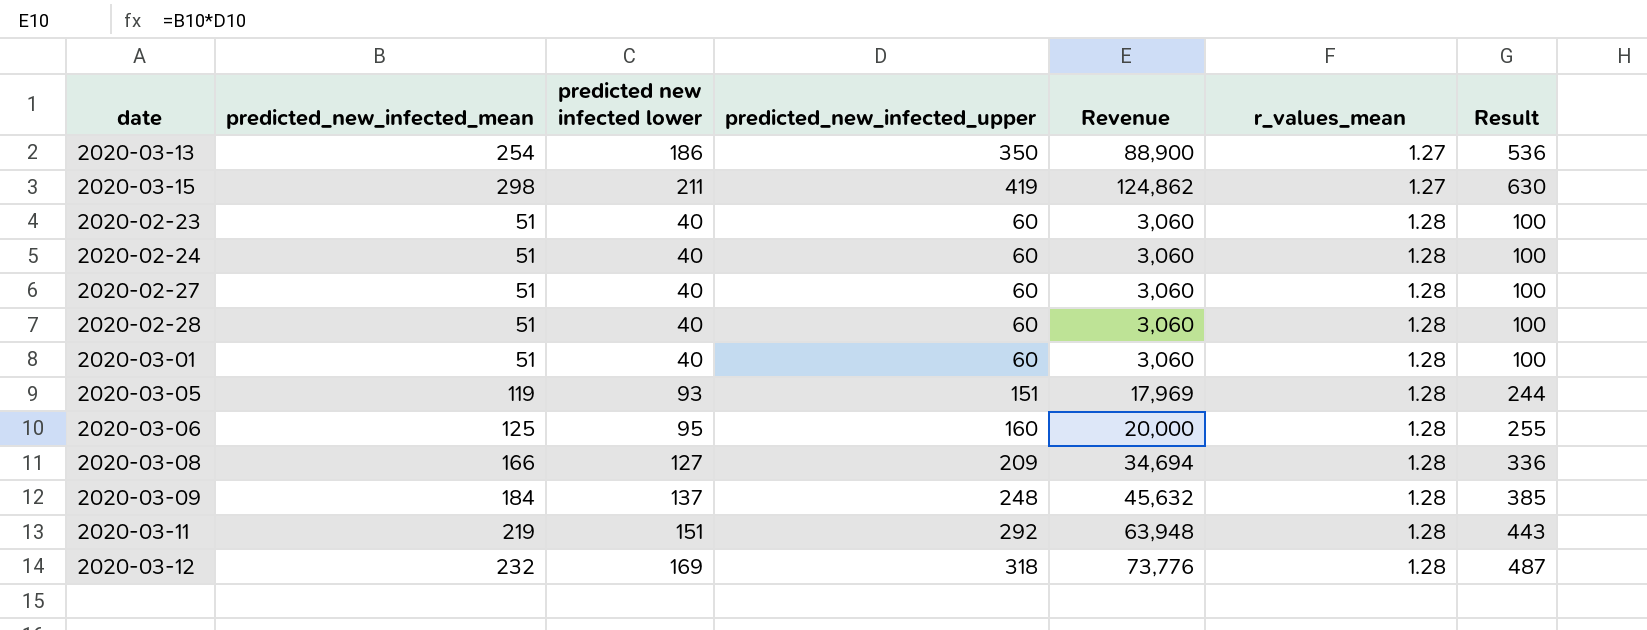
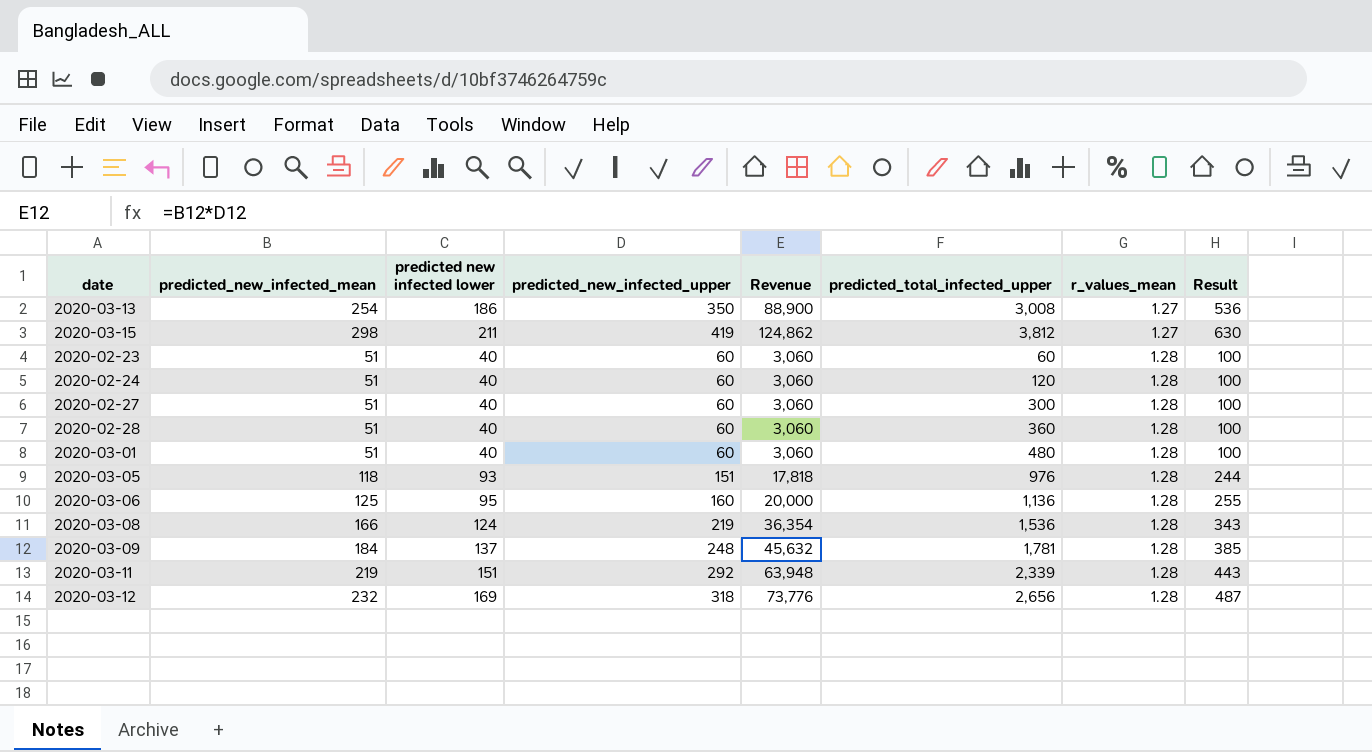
column predicted_total_infected_upper | position: none -> 6
2020-03-05 | predicted_new_infected_mean: 119 -> 118
2020-03-05 | Revenue: 17,969 -> 17,818
2020-03-08 | predicted new infected lower: 127 -> 124
2020-03-08 | predicted_new_infected_upper: 209 -> 219
2020-03-08 | Revenue: 34,694 -> 36,354
2020-03-08 | Result: 336 -> 343

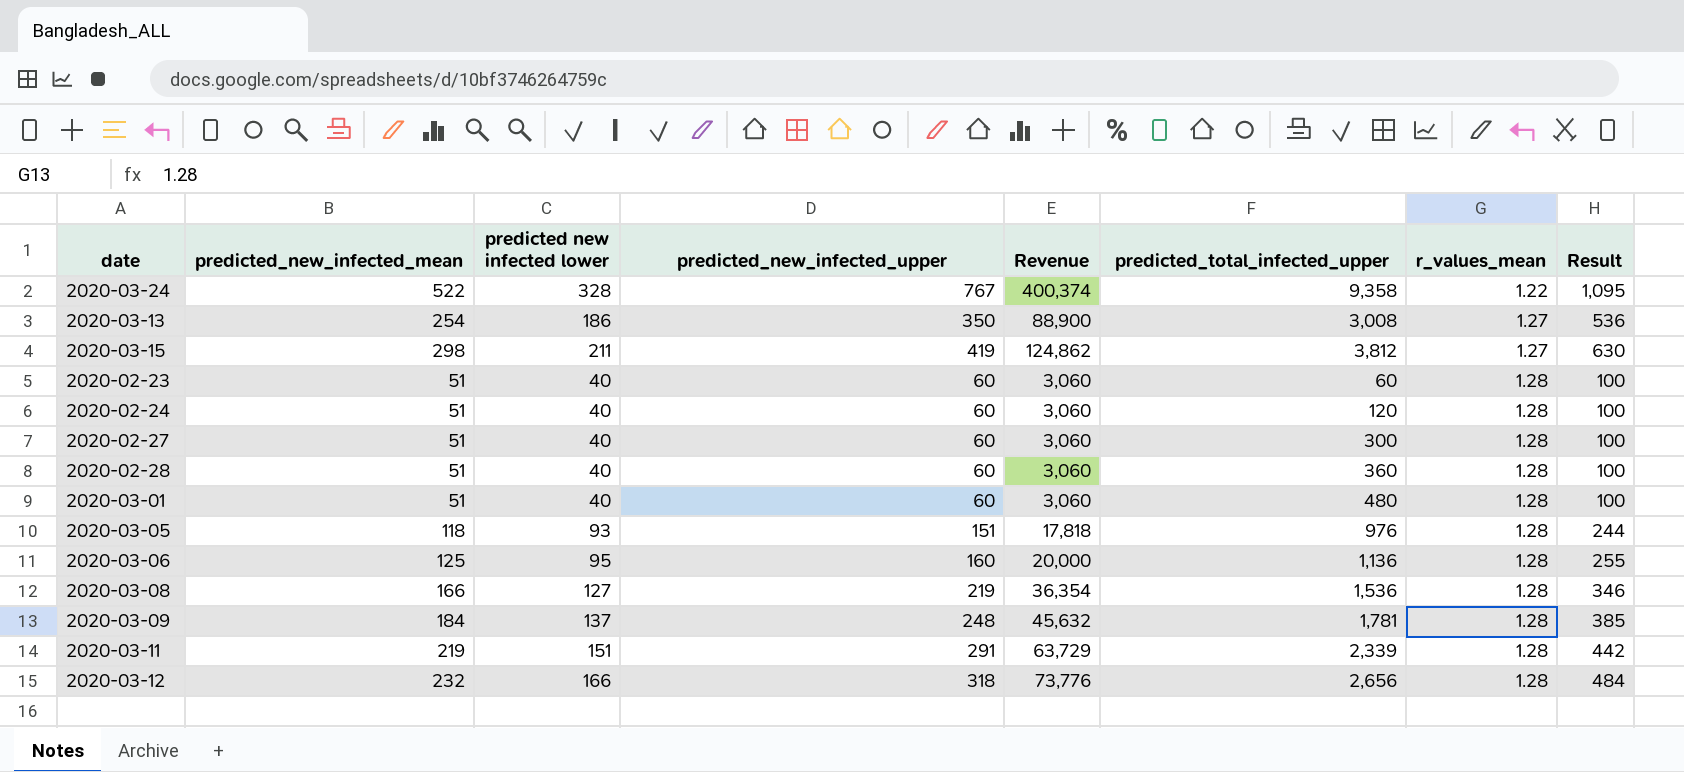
row 2020-03-24: none -> 522 | 328 | 767 | 400,374 | 9,358 | 1.22 | 1,095
2020-03-08 | predicted new infected lower: 124 -> 127
2020-03-08 | Result: 343 -> 346
2020-03-11 | predicted_new_infected_upper: 292 -> 291
2020-03-11 | Revenue: 63,948 -> 63,729
2020-03-11 | Result: 443 -> 442
2020-03-12 | predicted new infected lower: 169 -> 166
2020-03-12 | Result: 487 -> 484

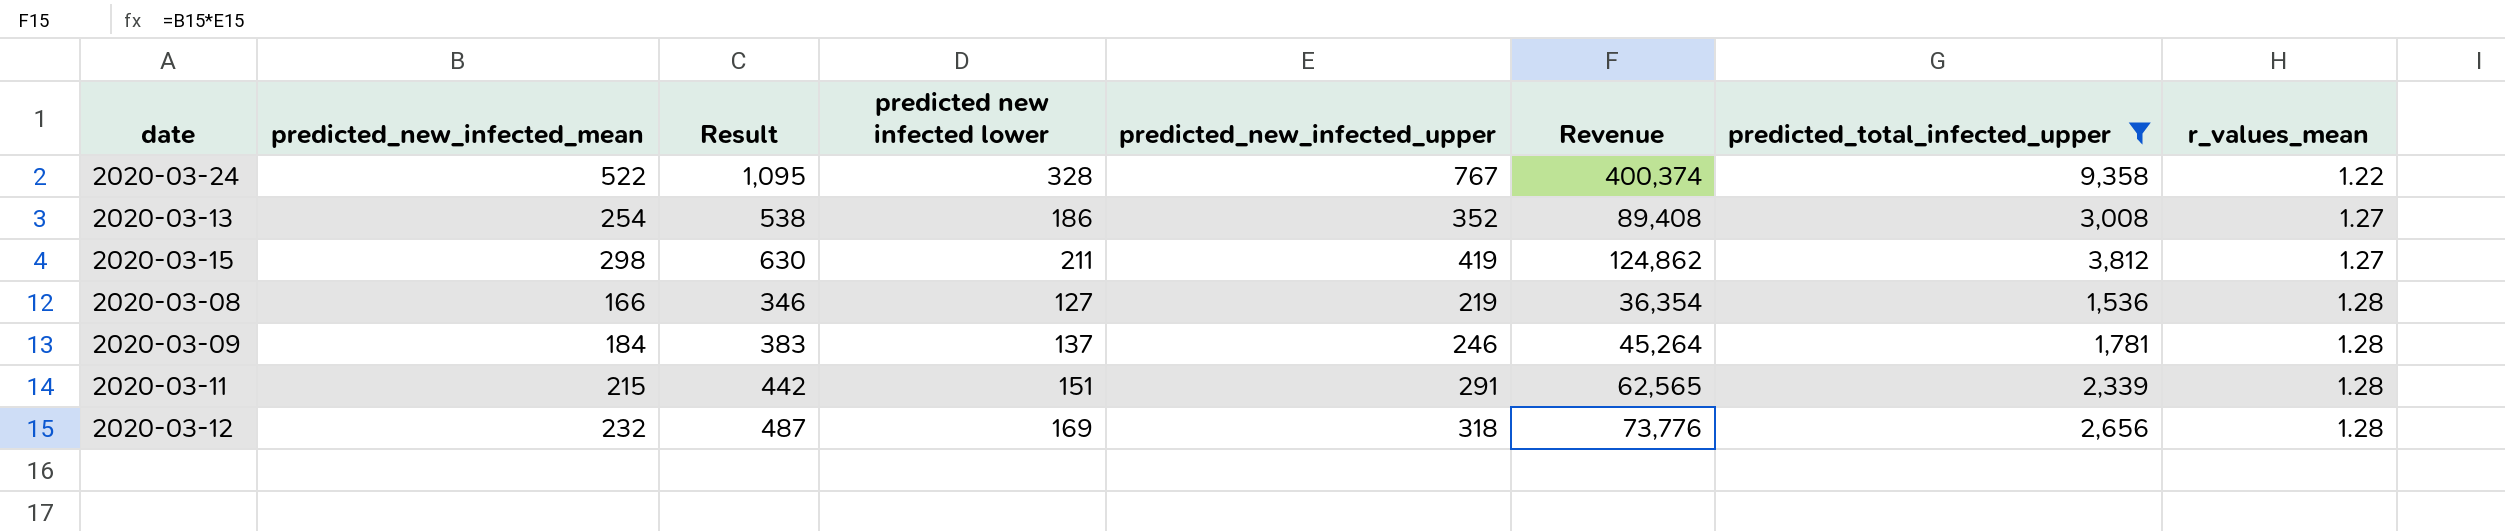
filter: none -> predicted_total_infected_upper >= 1,536
column Result | position: 8 -> 3
2020-03-13 | Result: 536 -> 538
2020-03-13 | predicted_new_infected_upper: 350 -> 352
2020-03-13 | Revenue: 88,900 -> 89,408
2020-03-09 | Result: 385 -> 383
2020-03-09 | predicted_new_infected_upper: 248 -> 246
2020-03-09 | Revenue: 45,632 -> 45,264
2020-03-11 | predicted_new_infected_mean: 219 -> 215
2020-03-11 | Revenue: 63,729 -> 62,565
2020-03-12 | Result: 484 -> 487
2020-03-12 | predicted new infected lower: 166 -> 169

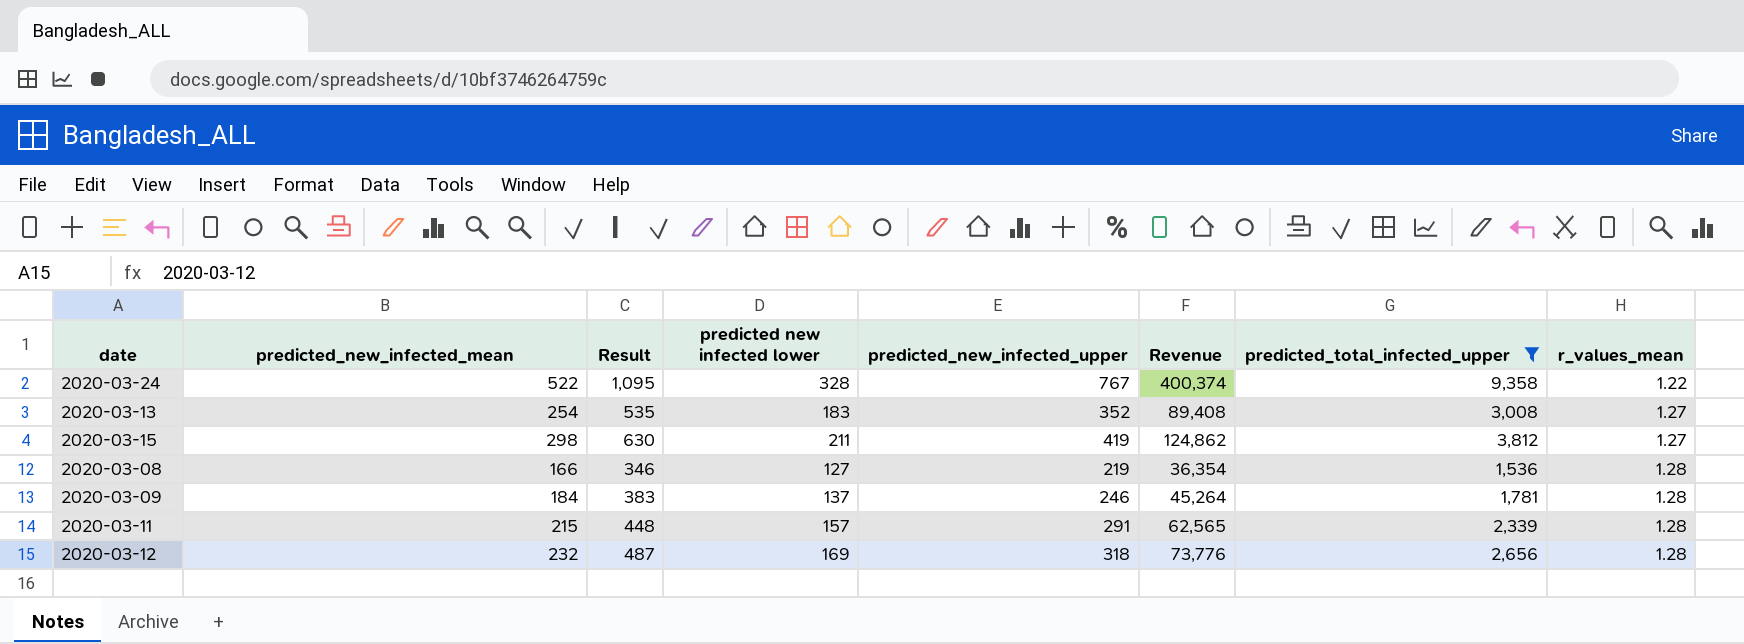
2020-03-13 | Result: 538 -> 535
2020-03-13 | predicted new infected lower: 186 -> 183
2020-03-11 | Result: 442 -> 448
2020-03-11 | predicted new infected lower: 151 -> 157

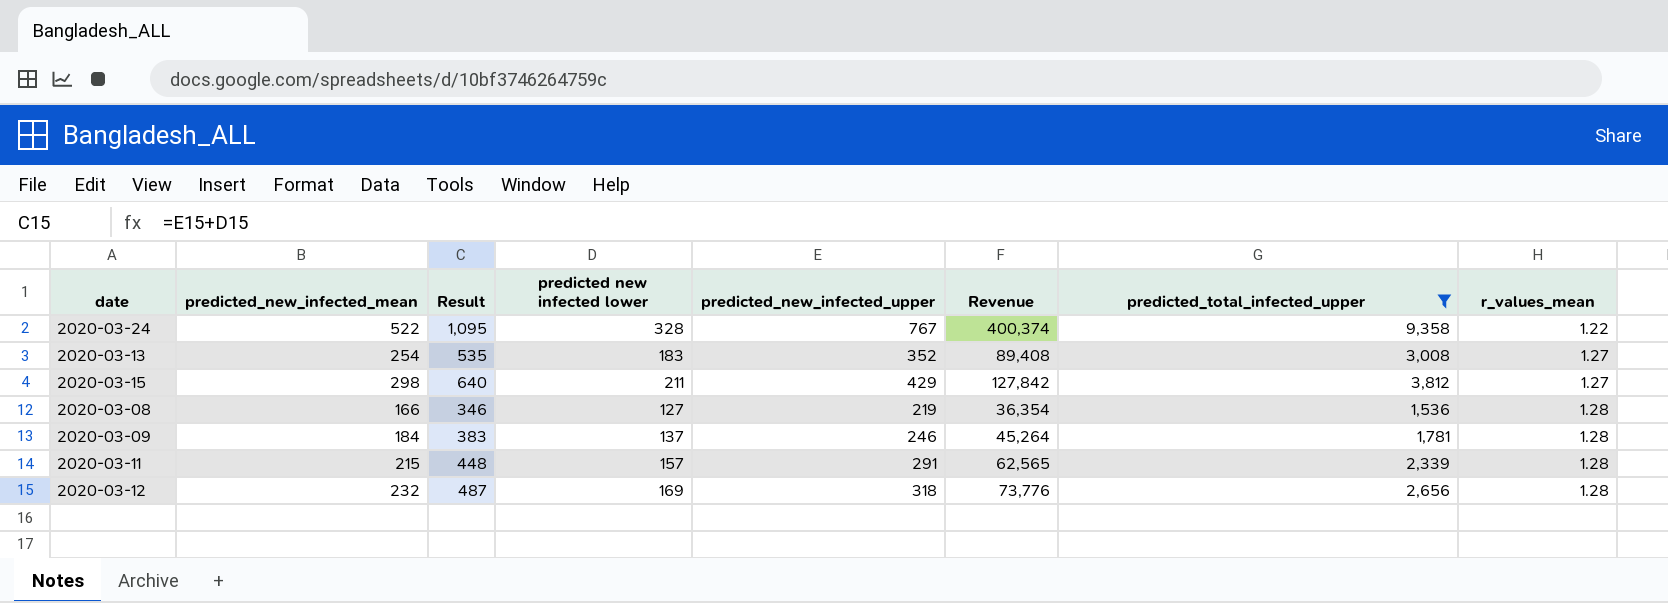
2020-03-15 | Result: 630 -> 640
2020-03-15 | predicted_new_infected_upper: 419 -> 429
2020-03-15 | Revenue: 124,862 -> 127,842

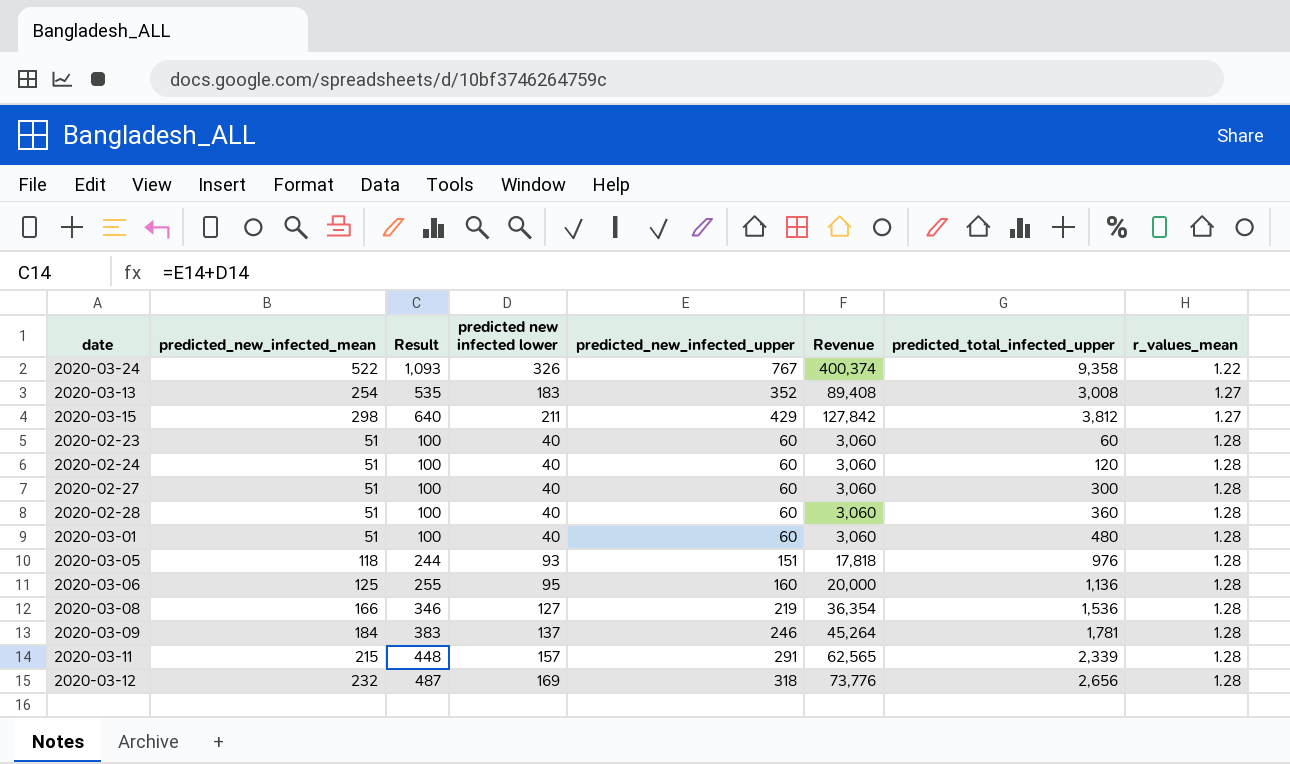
filter: predicted_total_infected_upper >= 1,536 -> none
2020-03-24 | Result: 1,095 -> 1,093
2020-03-24 | predicted new infected lower: 328 -> 326

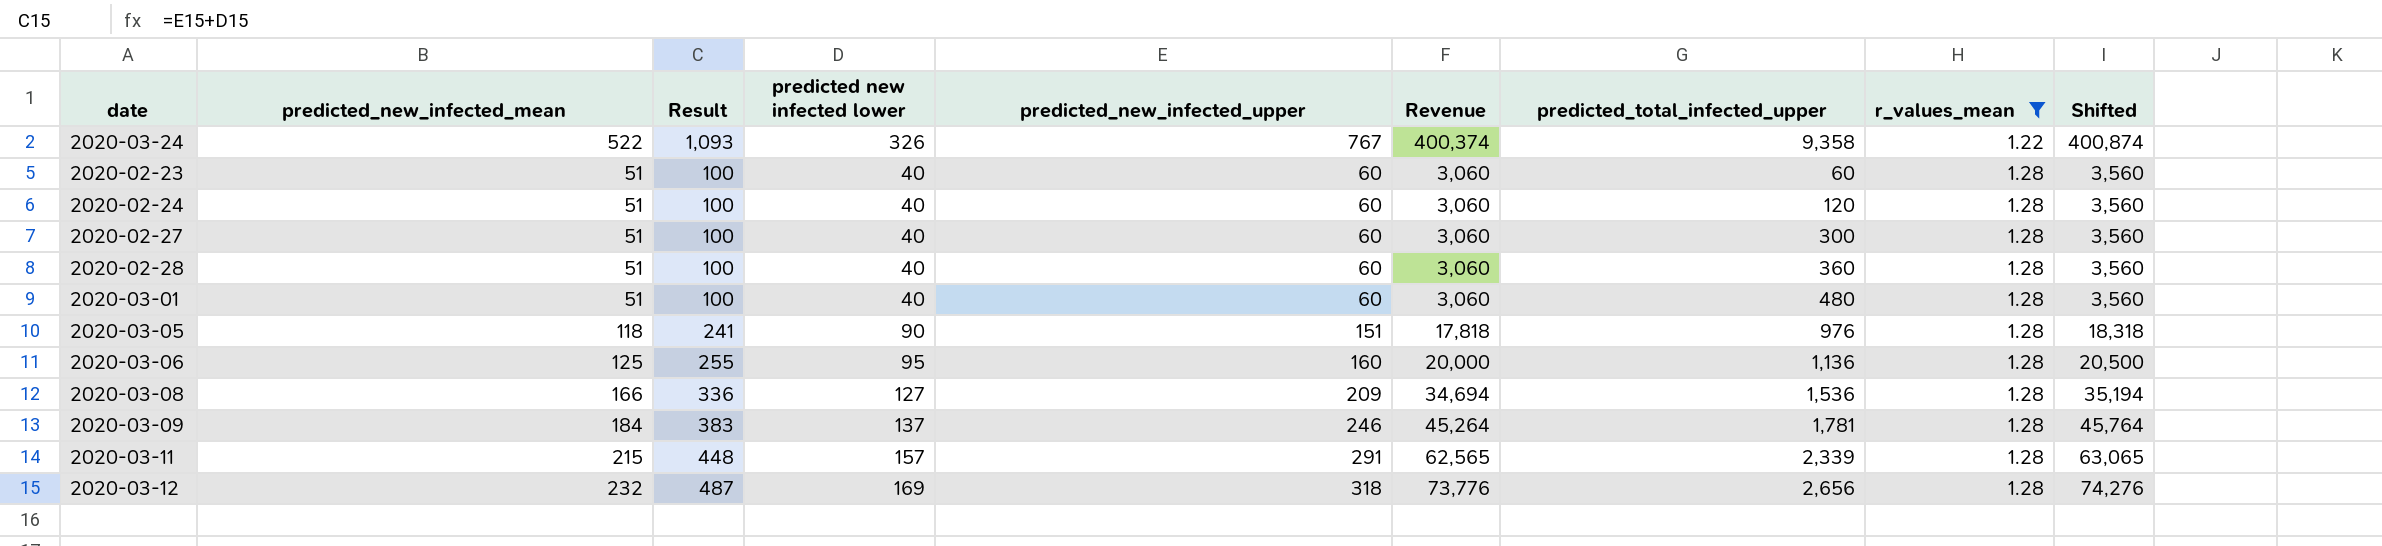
filter: none -> r_values_mean != 1.27
column Shifted | formula: none -> [Revenue] + 500
2020-03-05 | Result: 244 -> 241
2020-03-05 | predicted new infected lower: 93 -> 90
2020-03-08 | Result: 346 -> 336
2020-03-08 | predicted_new_infected_upper: 219 -> 209
2020-03-08 | Revenue: 36,354 -> 34,694

